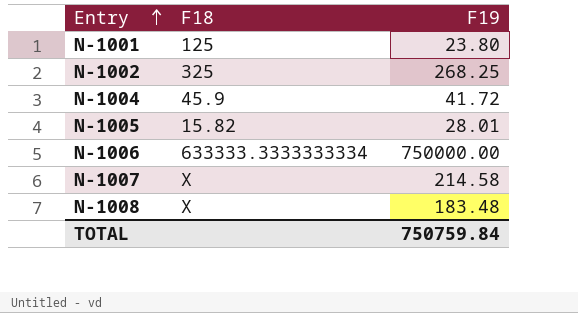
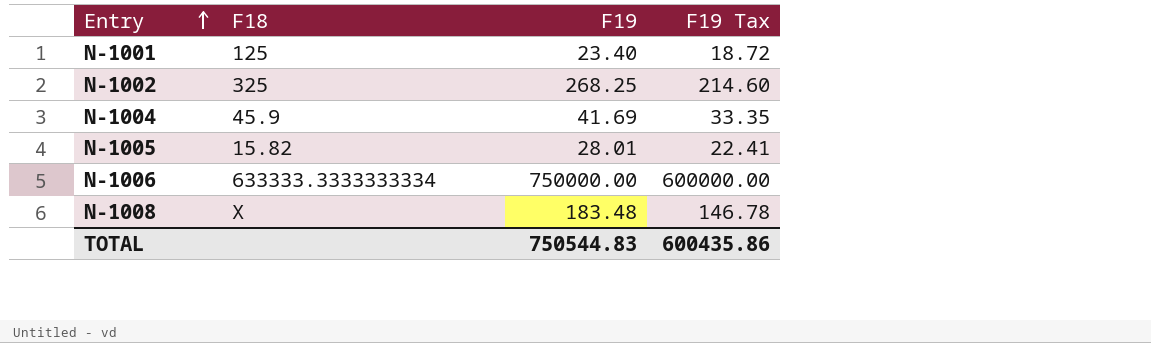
column F19 Tax | formula: none -> [F19] * 0.8
row N-1007: X | 214.58 -> none
N-1001 | F19: 23.80 -> 23.40
N-1004 | F19: 41.72 -> 41.69
TOTAL | F19: 750759.84 -> 750544.83

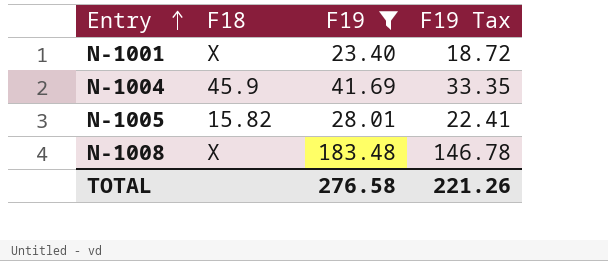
filter: none -> F19 <= 183.48
N-1001 | F18: 125 -> X
TOTAL | F19: 750544.83 -> 276.58
TOTAL | F19 Tax: 600435.86 -> 221.26

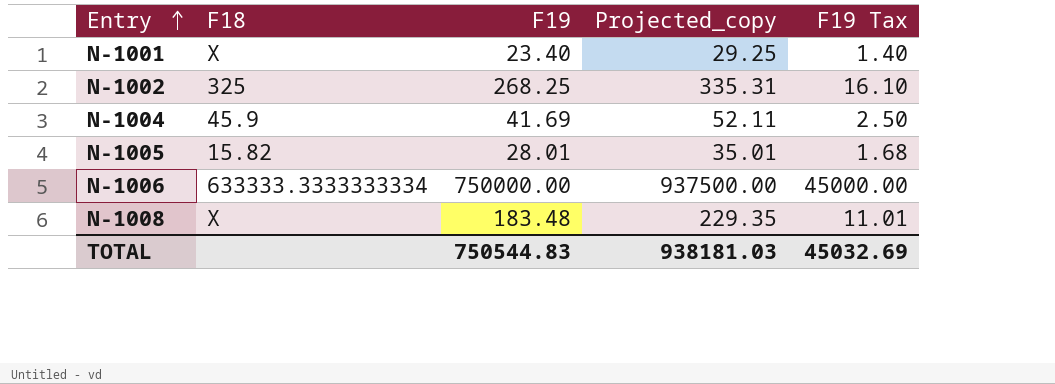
filter: F19 <= 183.48 -> none
column Projected_copy | formula: none -> [F19] * 1.25
column F19 Tax | formula: [F19] * 0.8 -> [F19] * 0.06
TOTAL | F19: 276.58 -> 750544.83
TOTAL | F19 Tax: 221.26 -> 45032.69

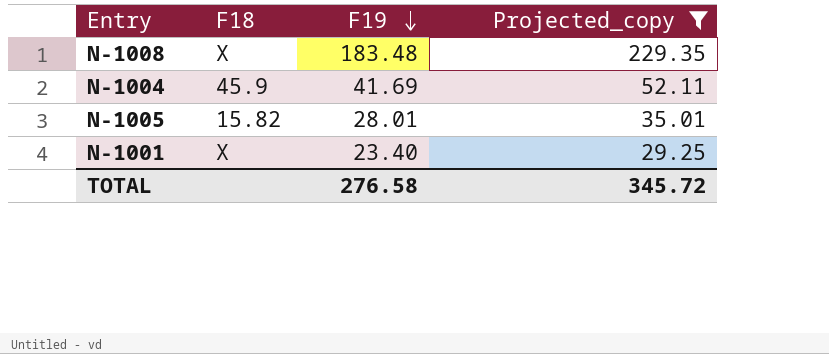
filter: none -> Projected_copy <= 229.35
row order: Entry ascending -> F19 descending
column F19 Tax | formula: [F19] * 0.06 -> none
TOTAL | F19: 750544.83 -> 276.58
TOTAL | Projected_copy: 938181.03 -> 345.72

